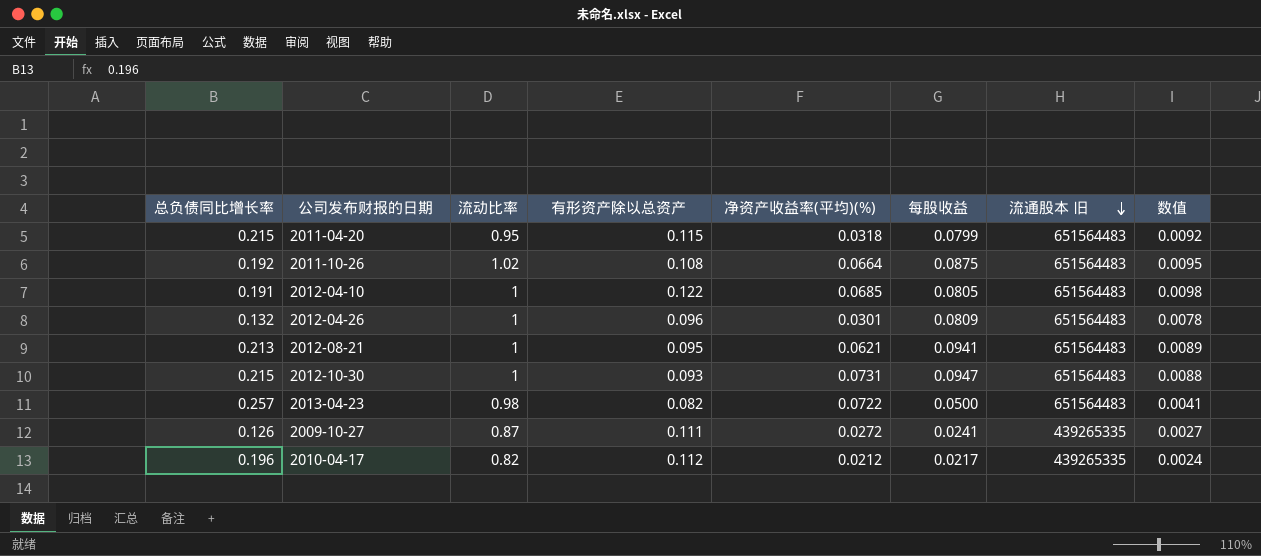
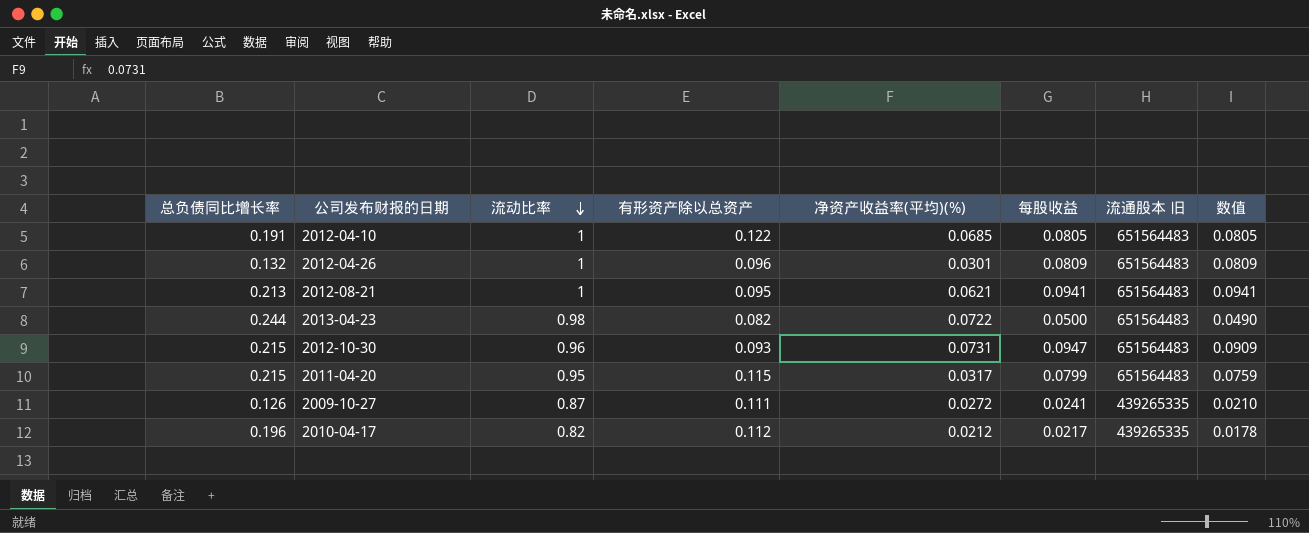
row order: 流通股本 旧 descending -> 流动比率 descending
column 数值 | formula: [有形资产除以总资产] * [每股收益] -> [流动比率] * [每股收益]
row 2011-10-26: 0.192 | 1.02 | 0.108 | 0.0664 | 0.0875 | 651564483 | 0.0095 -> none
2013-04-23 | 总负债同比增长率: 0.257 -> 0.244
2012-10-30 | 流动比率: 1 -> 0.96
2011-04-20 | 净资产收益率(平均)(%): 0.0318 -> 0.0317

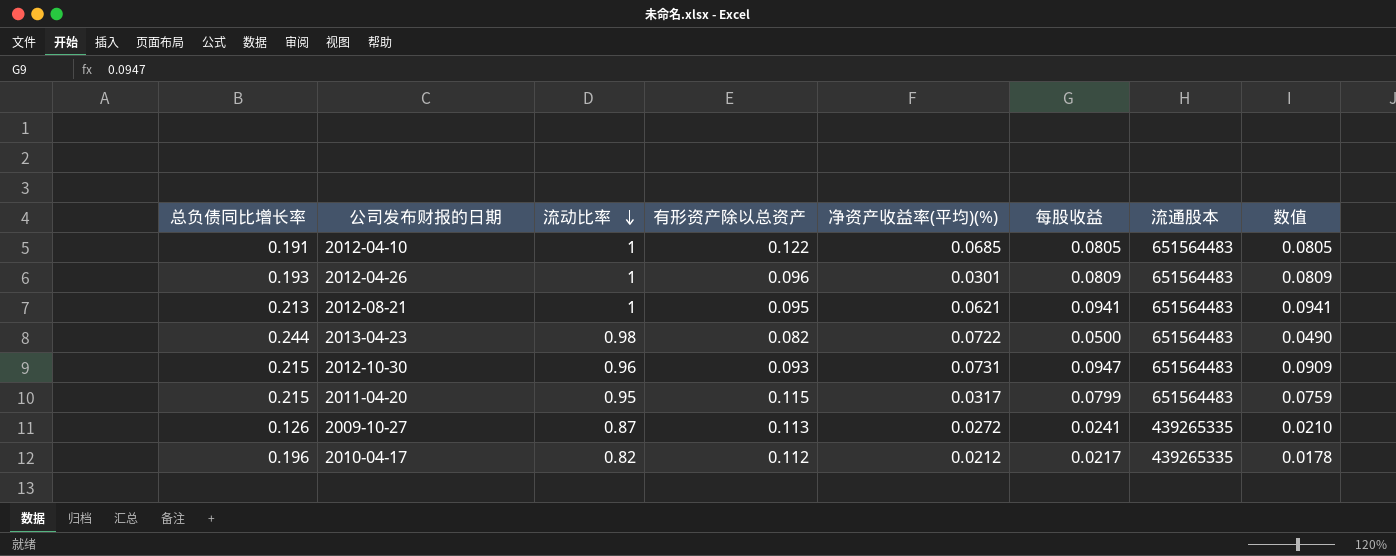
column name: 流通股本 旧 -> 流通股本
2012-04-26 | 总负债同比增长率: 0.132 -> 0.193
2009-10-27 | 有形资产除以总资产: 0.111 -> 0.113

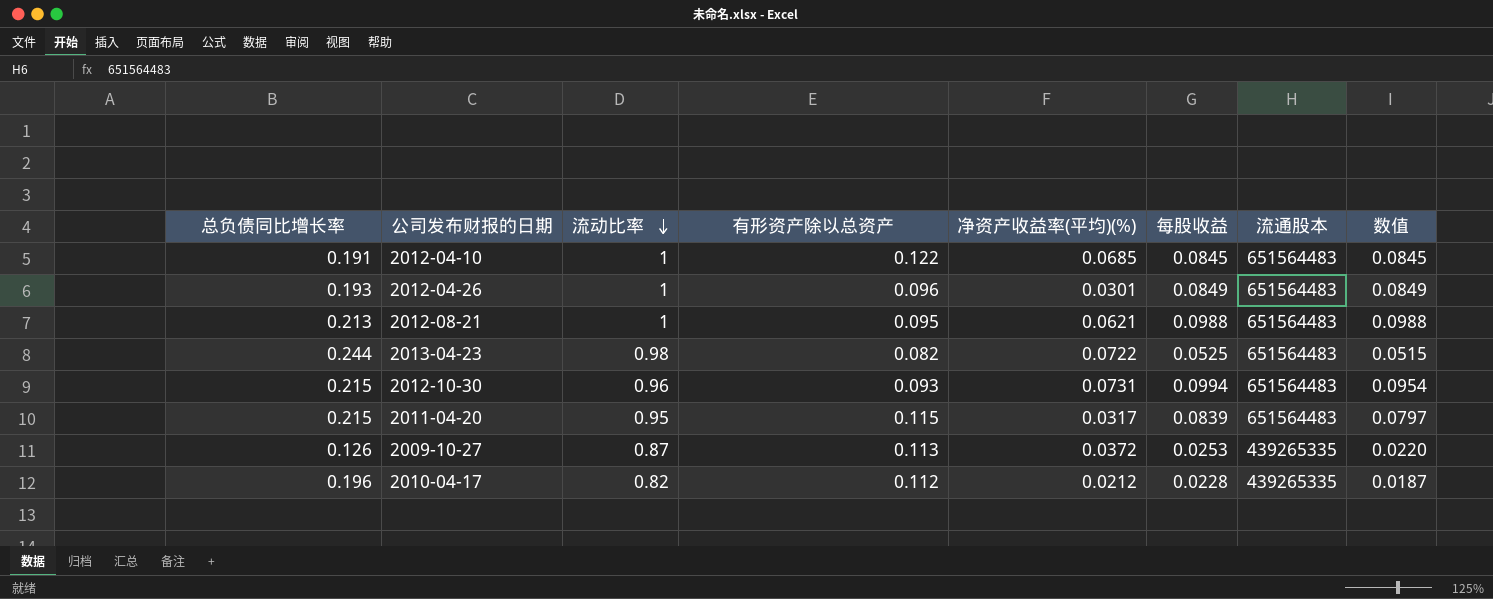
2012-04-10 | 每股收益: 0.0805 -> 0.0845
2012-04-10 | 数值: 0.0805 -> 0.0845
2012-04-26 | 每股收益: 0.0809 -> 0.0849
2012-04-26 | 数值: 0.0809 -> 0.0849
2012-08-21 | 每股收益: 0.0941 -> 0.0988
2012-08-21 | 数值: 0.0941 -> 0.0988
2013-04-23 | 每股收益: 0.0500 -> 0.0525
2013-04-23 | 数值: 0.0490 -> 0.0515
2012-10-30 | 每股收益: 0.0947 -> 0.0994
2012-10-30 | 数值: 0.0909 -> 0.0954
2011-04-20 | 每股收益: 0.0799 -> 0.0839
2011-04-20 | 数值: 0.0759 -> 0.0797
2009-10-27 | 净资产收益率(平均)(%): 0.0272 -> 0.0372
2009-10-27 | 每股收益: 0.0241 -> 0.0253
2009-10-27 | 数值: 0.0210 -> 0.0220
2010-04-17 | 每股收益: 0.0217 -> 0.0228
2010-04-17 | 数值: 0.0178 -> 0.0187

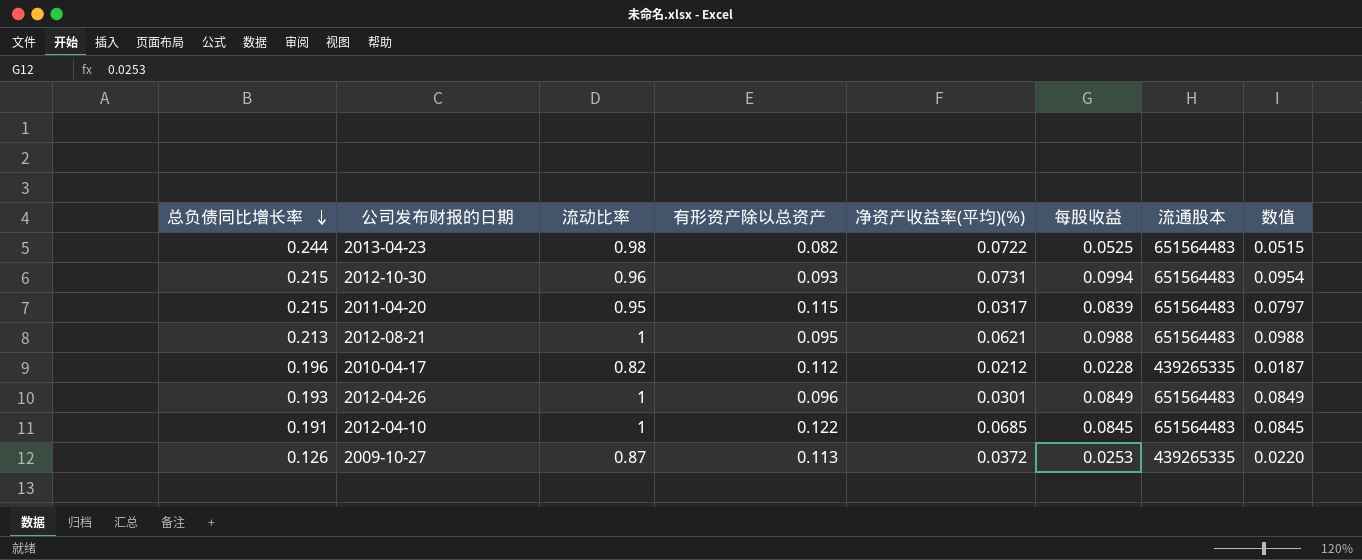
row order: 流动比率 descending -> 总负债同比增长率 descending

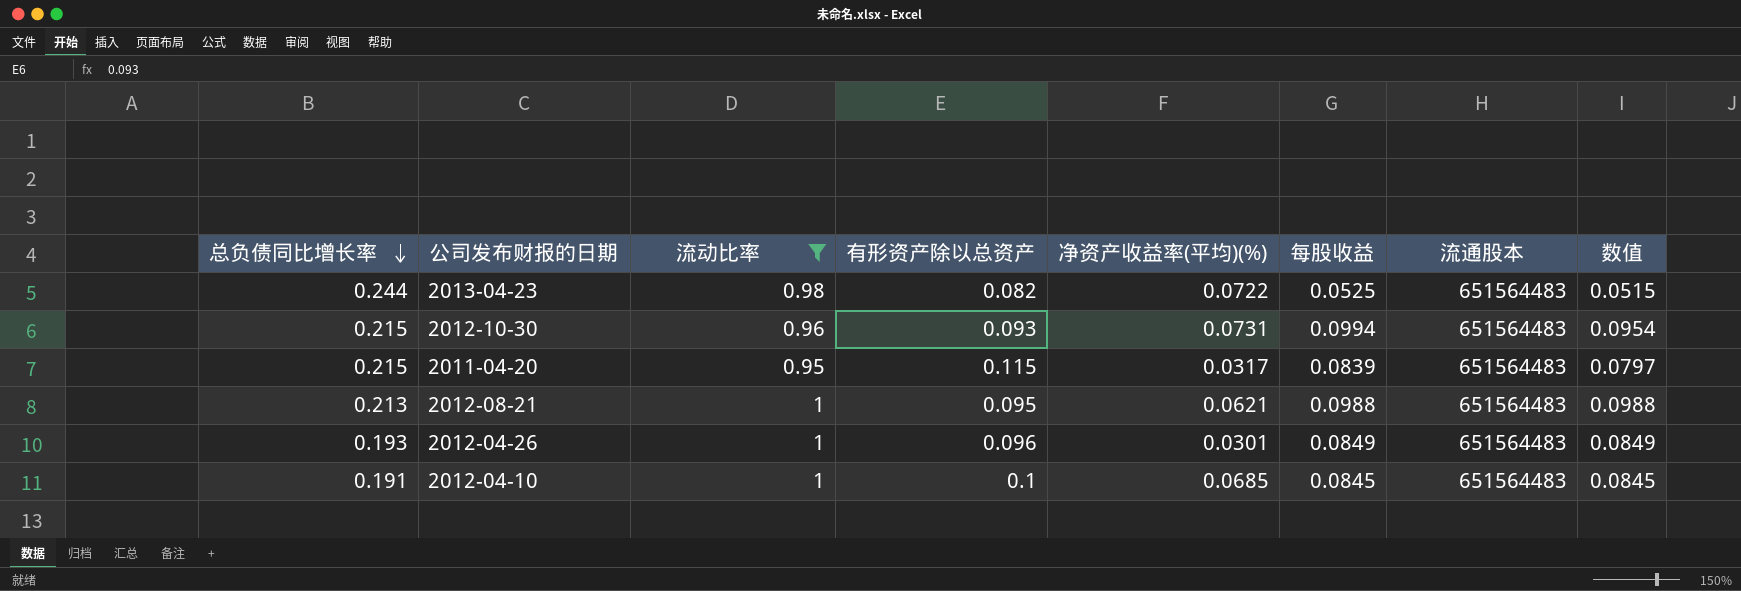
filter: none -> 流动比率 >= 0.95
2012-04-10 | 有形资产除以总资产: 0.122 -> 0.1

